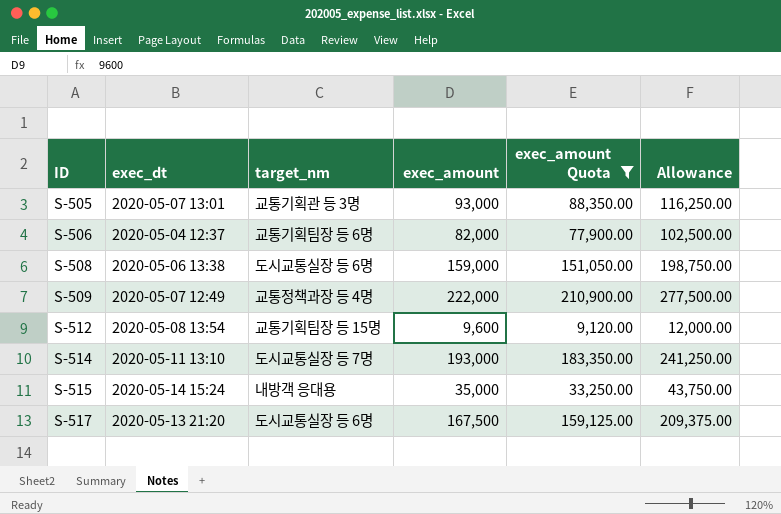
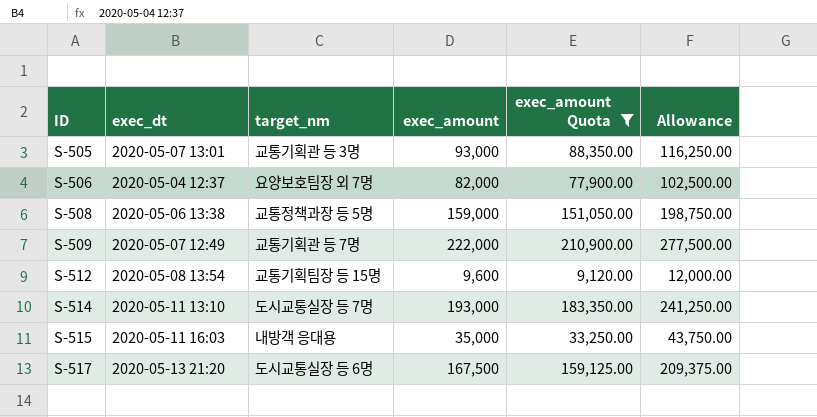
S-506 | target_nm: 교통기획팀장 등 6명 -> 요양보호팀장 외 7명
S-508 | target_nm: 도시교통실장 등 6명 -> 교통정책과장 등 5명
S-509 | target_nm: 교통정책과장 등 4명 -> 교통기획관 등 7명
S-515 | exec_dt: 2020-05-14 15:24 -> 2020-05-11 16:03

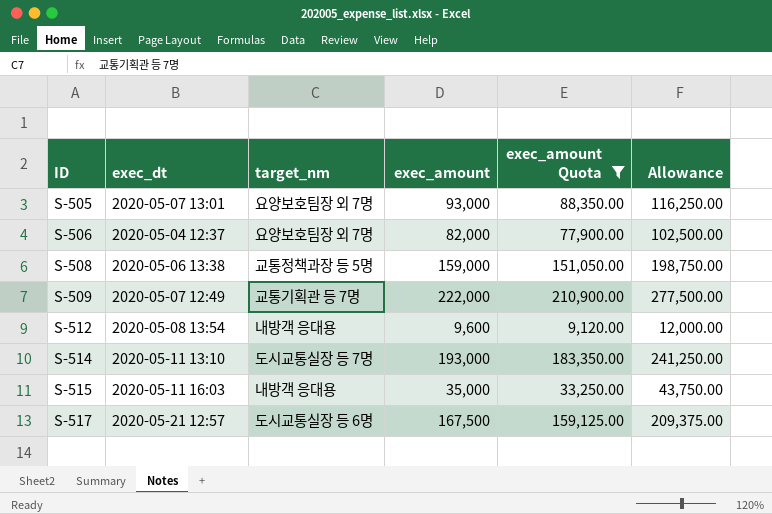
S-505 | target_nm: 교통기획관 등 3명 -> 요양보호팀장 외 7명
S-512 | target_nm: 교통기획팀장 등 15명 -> 내방객 응대용
S-517 | exec_dt: 2020-05-13 21:20 -> 2020-05-21 12:57

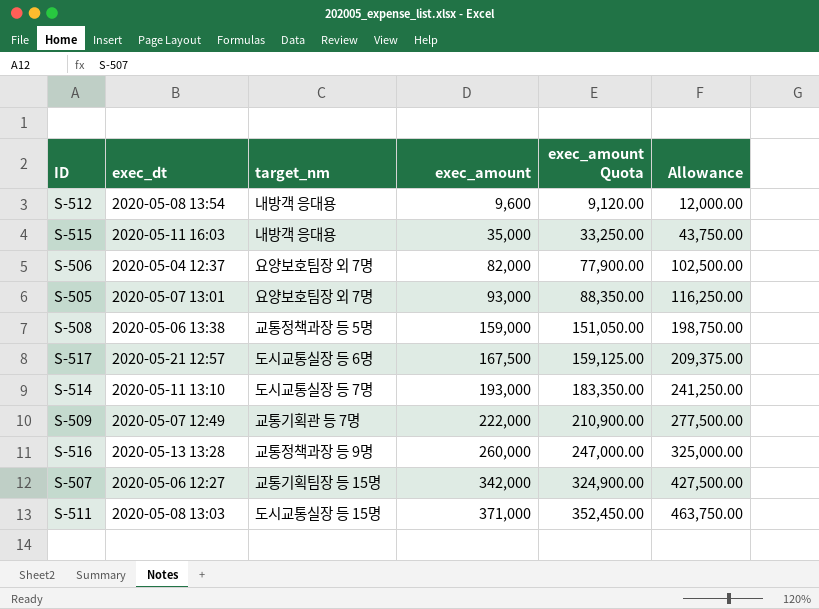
filter: exec_amount Quota <= 210,900.00 -> none
row order: ID ascending -> exec_amount ascending

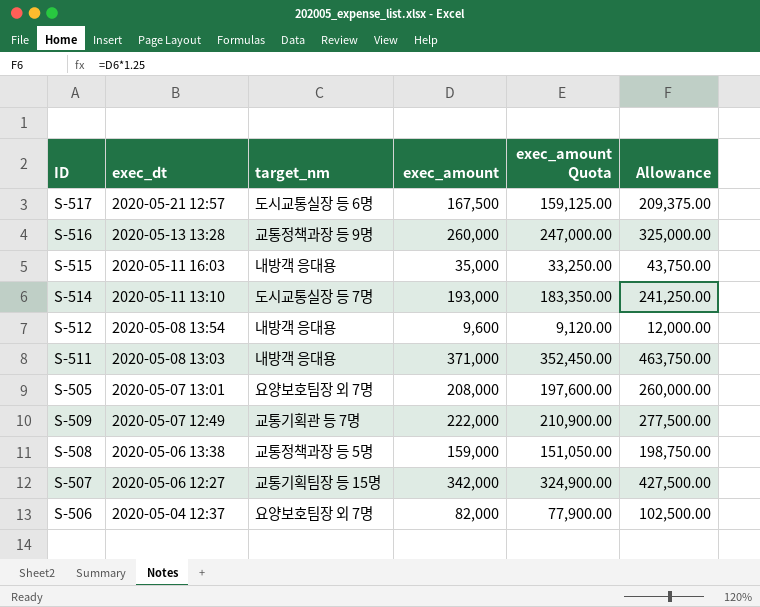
row order: exec_amount ascending -> exec_dt descending
S-511 | target_nm: 도시교통실장 등 15명 -> 내방객 응대용
S-505 | exec_amount: 93,000 -> 208,000
S-505 | exec_amount Quota: 88,350.00 -> 197,600.00
S-505 | Allowance: 116,250.00 -> 260,000.00

